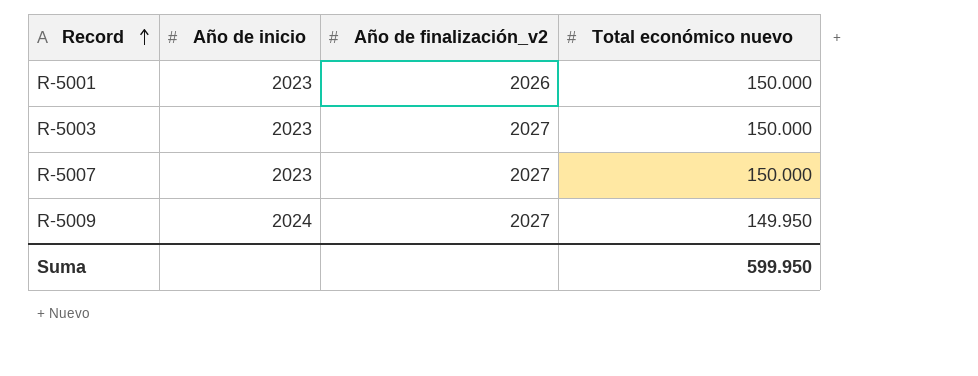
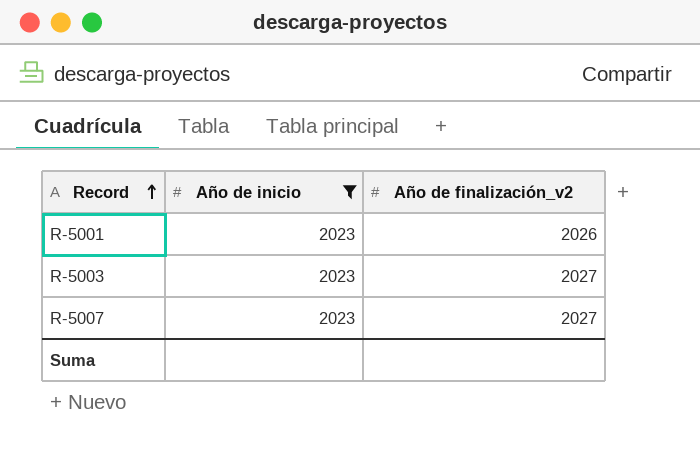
filter: none -> Año de inicio = 2023
column Total económico nuevo | position: 4 -> none

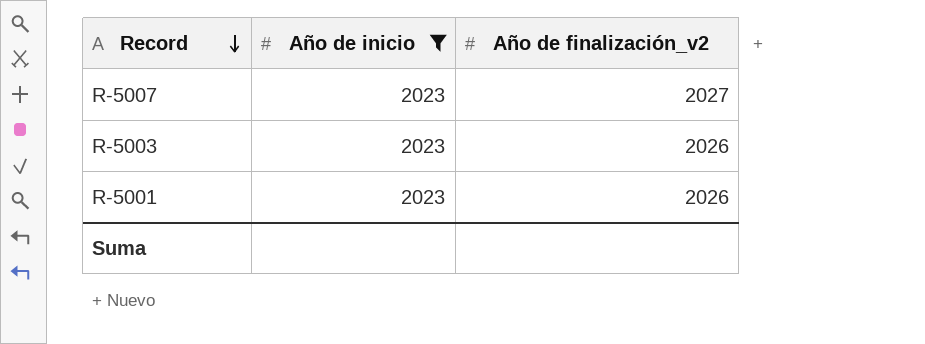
row order: Record ascending -> Record descending
R-5003 | Año de finalización_v2: 2027 -> 2026

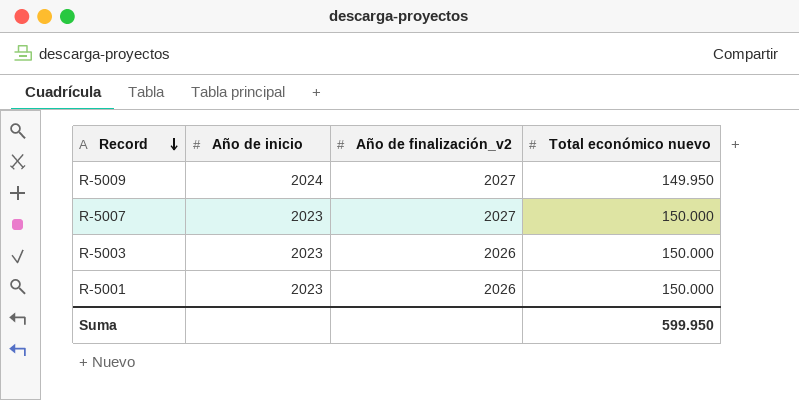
filter: Año de inicio = 2023 -> none
column Total económico nuevo | position: none -> 4

